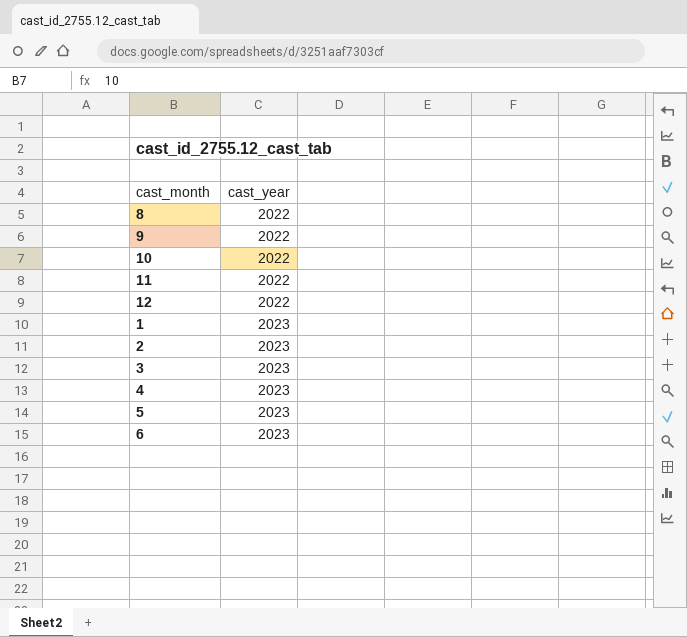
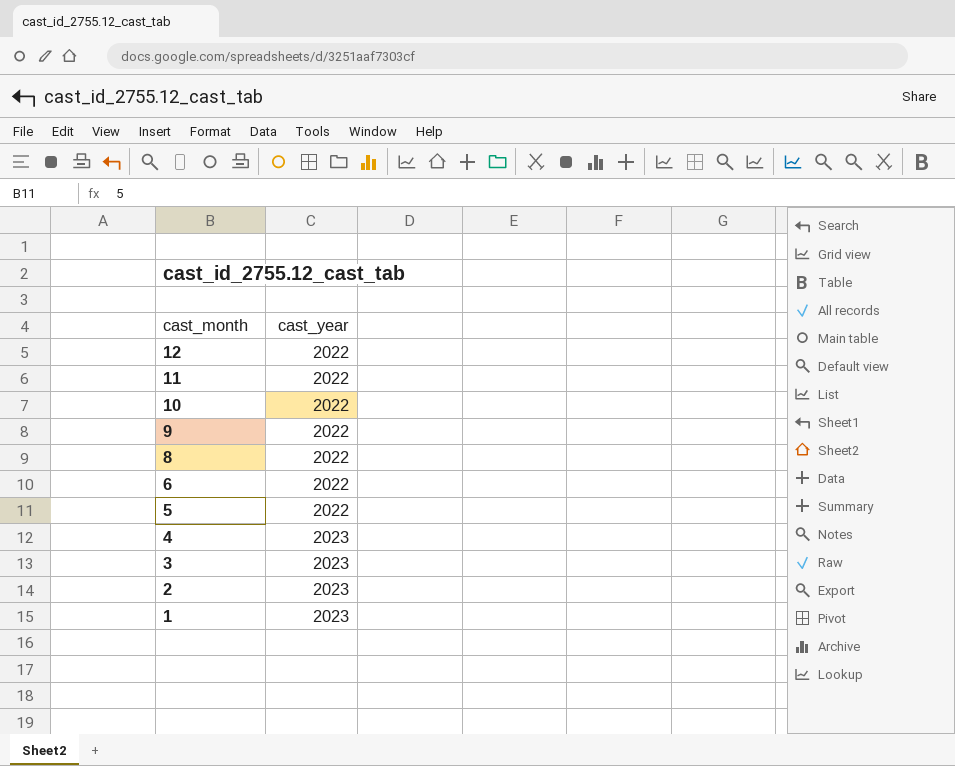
row order: cast_year ascending -> cast_month descending
6 | cast_year: 2023 -> 2022
5 | cast_year: 2023 -> 2022

